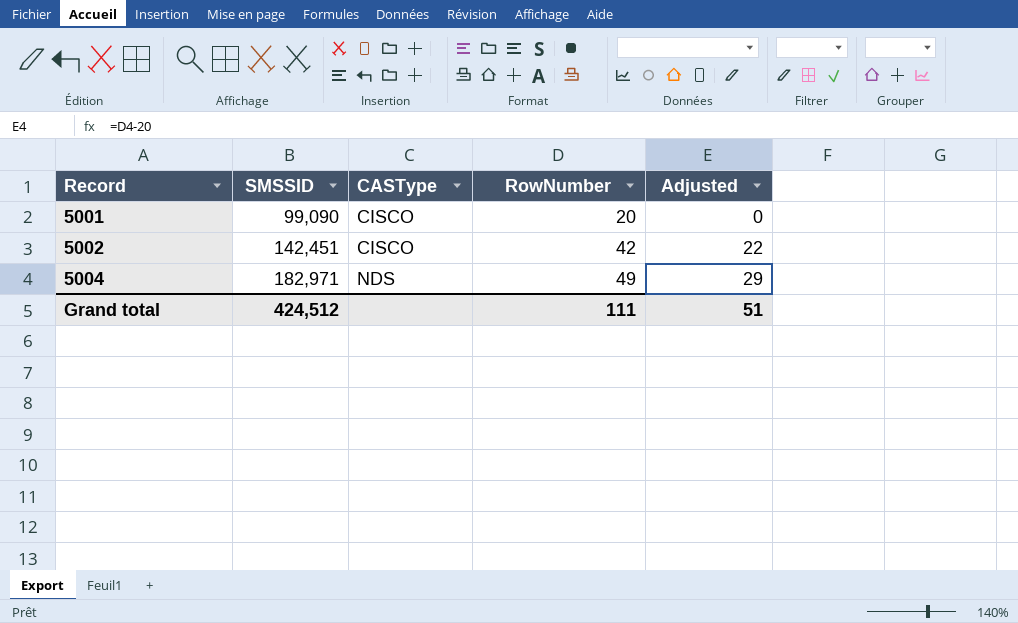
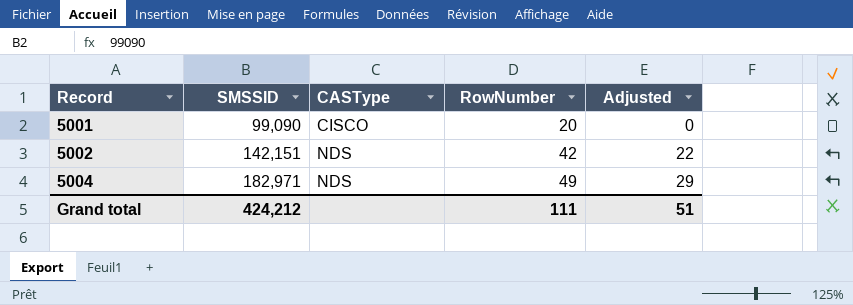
5002 | SMSSID: 142,451 -> 142,151
5002 | CASType: CISCO -> NDS
Grand total | SMSSID: 424,512 -> 424,212

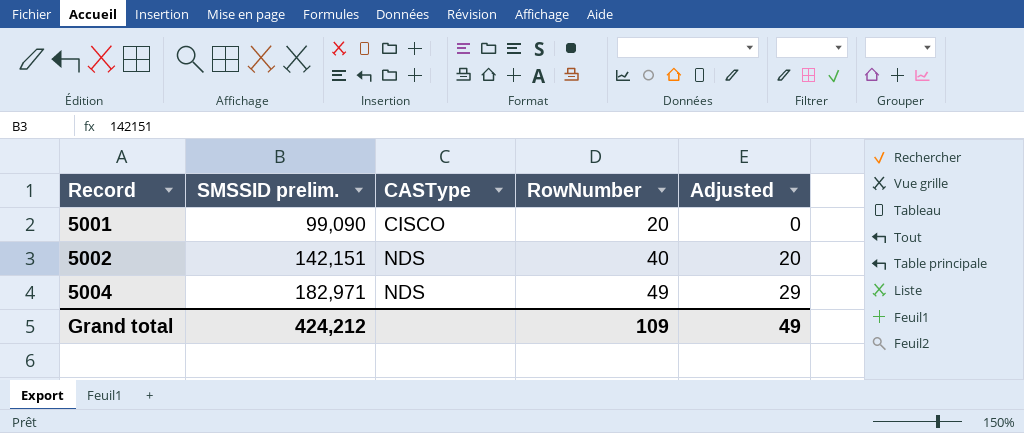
column name: SMSSID -> SMSSID prelim.
5002 | RowNumber: 42 -> 40
5002 | Adjusted: 22 -> 20
Grand total | RowNumber: 111 -> 109
Grand total | Adjusted: 51 -> 49

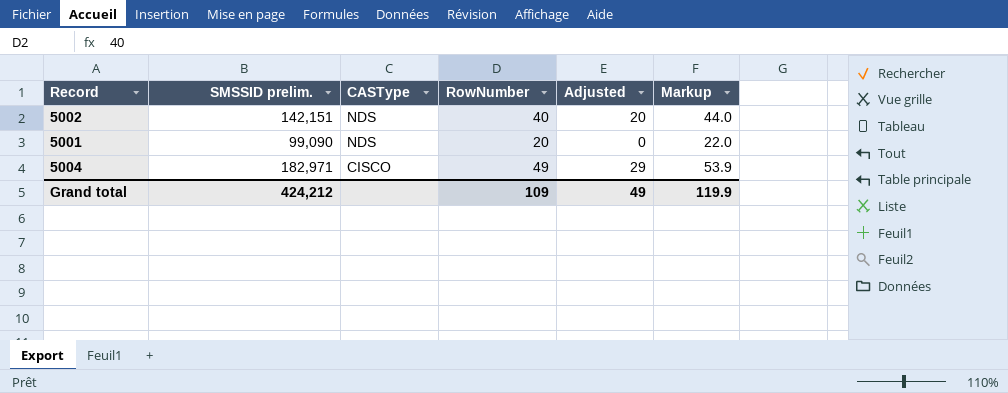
row order: Record ascending -> CASType descending
column Markup | formula: none -> [RowNumber] * 1.1
5001 | CASType: CISCO -> NDS
5004 | CASType: NDS -> CISCO

